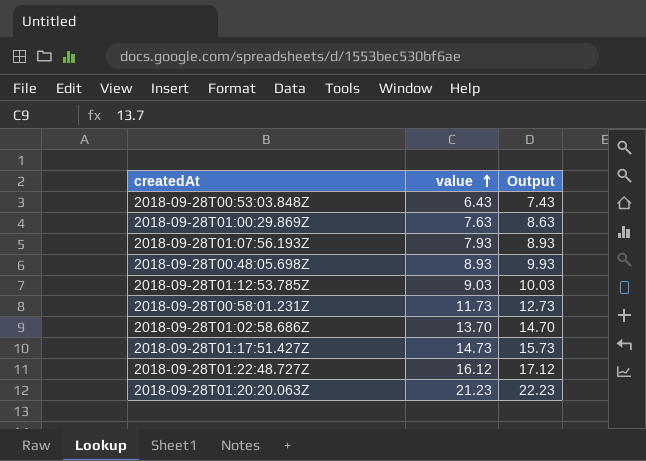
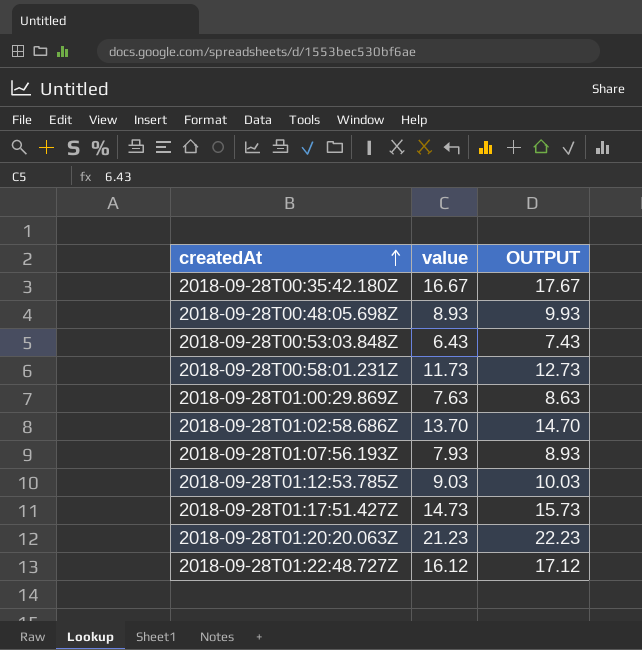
row order: value ascending -> createdAt ascending
column name: Output -> OUTPUT
row 2018-09-28T00:35:42.180Z: none -> 16.67 | 17.67

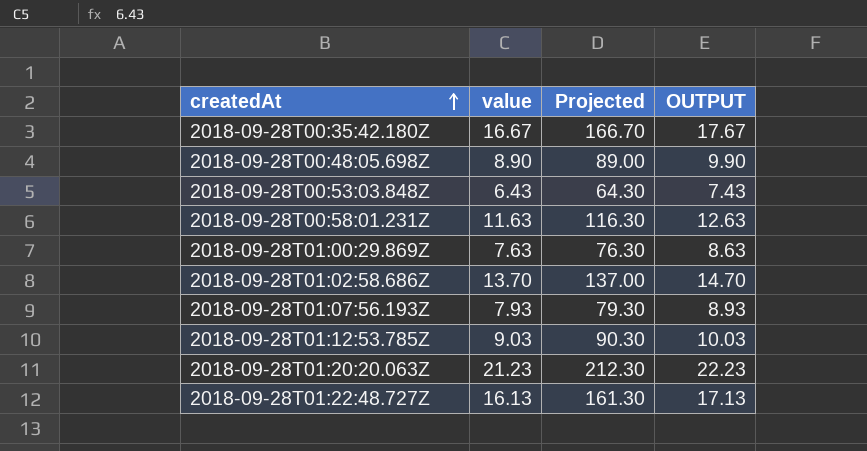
column Projected | formula: none -> [value] * 10
row 2018-09-28T01:17:51.427Z: 14.73 | 15.73 -> none
2018-09-28T00:48:05.698Z | value: 8.93 -> 8.90
2018-09-28T00:48:05.698Z | OUTPUT: 9.93 -> 9.90
2018-09-28T00:58:01.231Z | value: 11.73 -> 11.63
2018-09-28T00:58:01.231Z | OUTPUT: 12.73 -> 12.63
2018-09-28T01:22:48.727Z | value: 16.12 -> 16.13
2018-09-28T01:22:48.727Z | OUTPUT: 17.12 -> 17.13

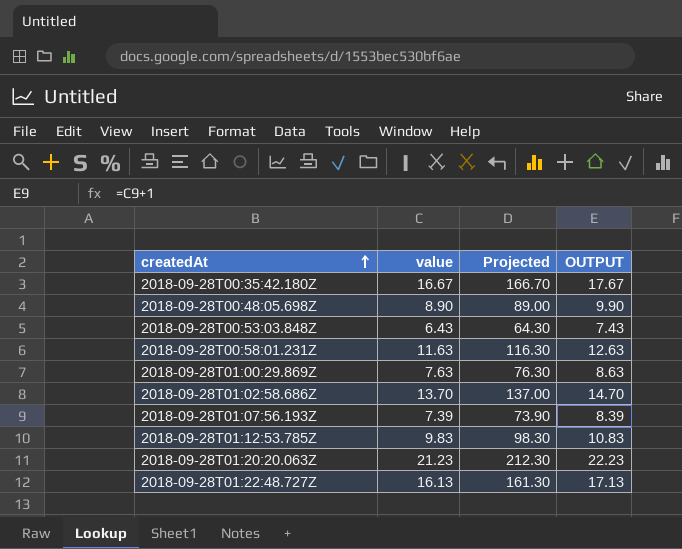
2018-09-28T01:07:56.193Z | value: 7.93 -> 7.39
2018-09-28T01:07:56.193Z | Projected: 79.30 -> 73.90
2018-09-28T01:07:56.193Z | OUTPUT: 8.93 -> 8.39
2018-09-28T01:12:53.785Z | value: 9.03 -> 9.83
2018-09-28T01:12:53.785Z | Projected: 90.30 -> 98.30
2018-09-28T01:12:53.785Z | OUTPUT: 10.03 -> 10.83

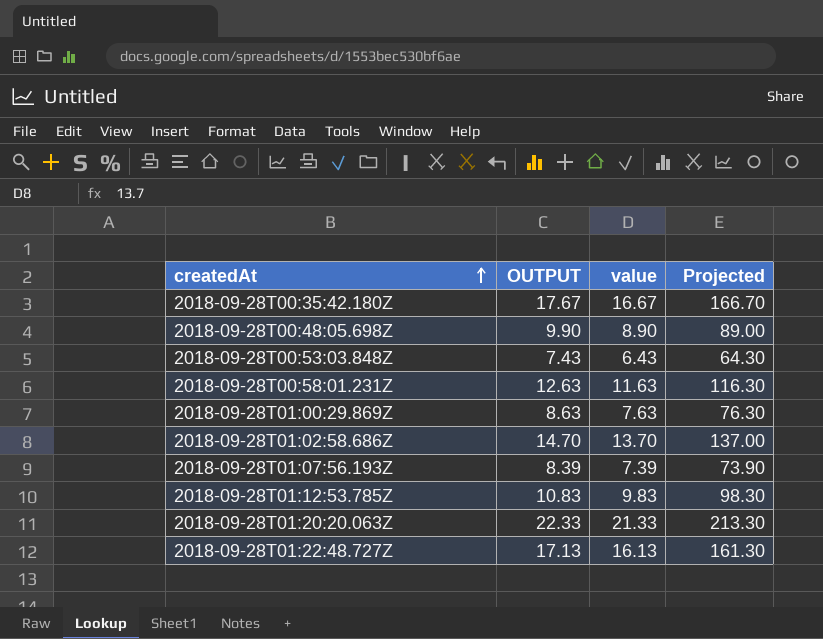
column OUTPUT | position: 4 -> 2
2018-09-28T01:20:20.063Z | OUTPUT: 22.23 -> 22.33
2018-09-28T01:20:20.063Z | value: 21.23 -> 21.33
2018-09-28T01:20:20.063Z | Projected: 212.30 -> 213.30

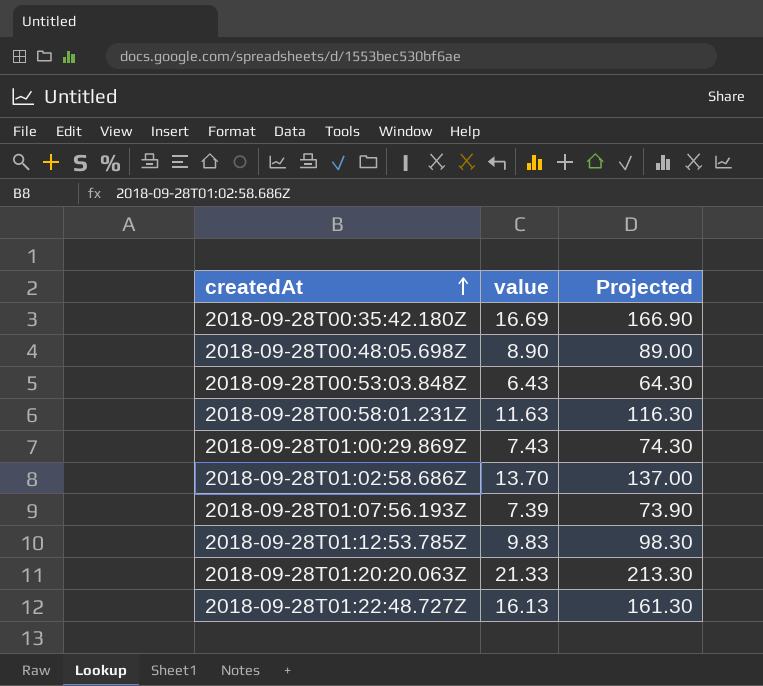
column OUTPUT | formula: [value] + 1 -> none
2018-09-28T00:35:42.180Z | value: 16.67 -> 16.69
2018-09-28T00:35:42.180Z | Projected: 166.70 -> 166.90
2018-09-28T01:00:29.869Z | value: 7.63 -> 7.43
2018-09-28T01:00:29.869Z | Projected: 76.30 -> 74.30

